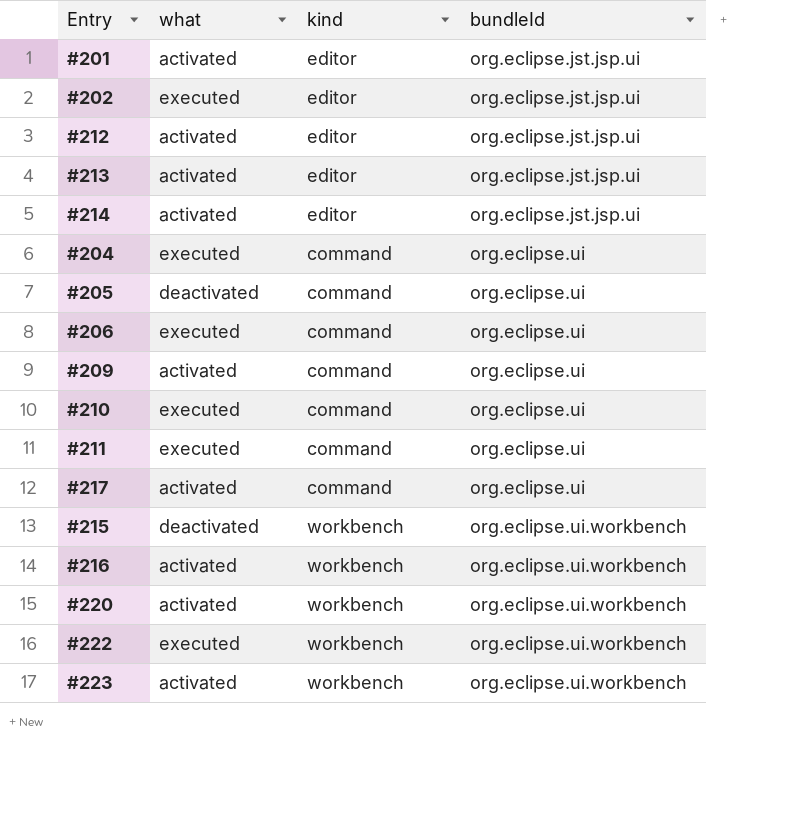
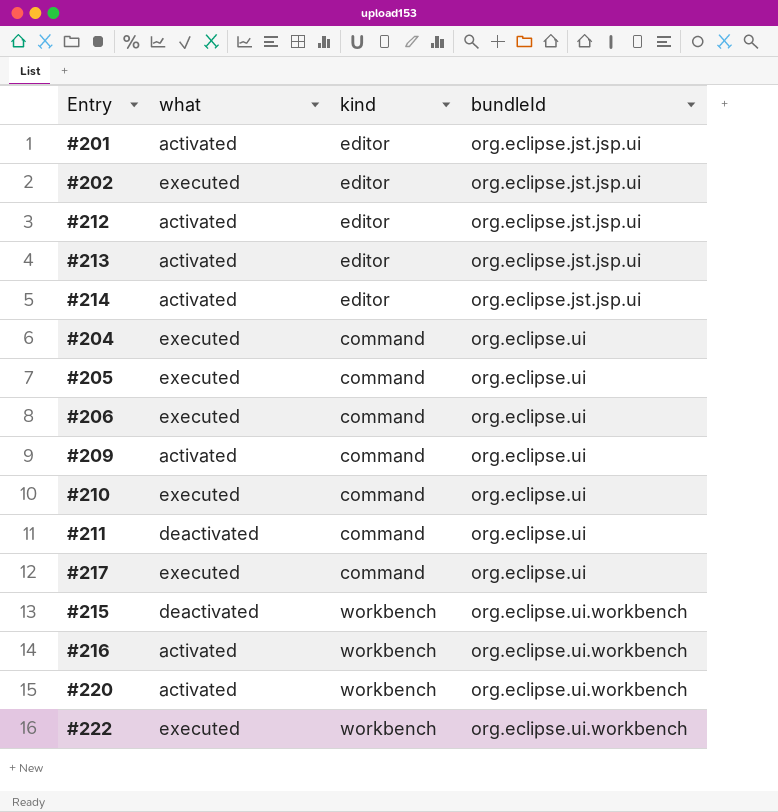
row #223: activated | workbench | org.eclipse.ui.workbench -> none
#205 | what: deactivated -> executed
#211 | what: executed -> deactivated
#217 | what: activated -> executed

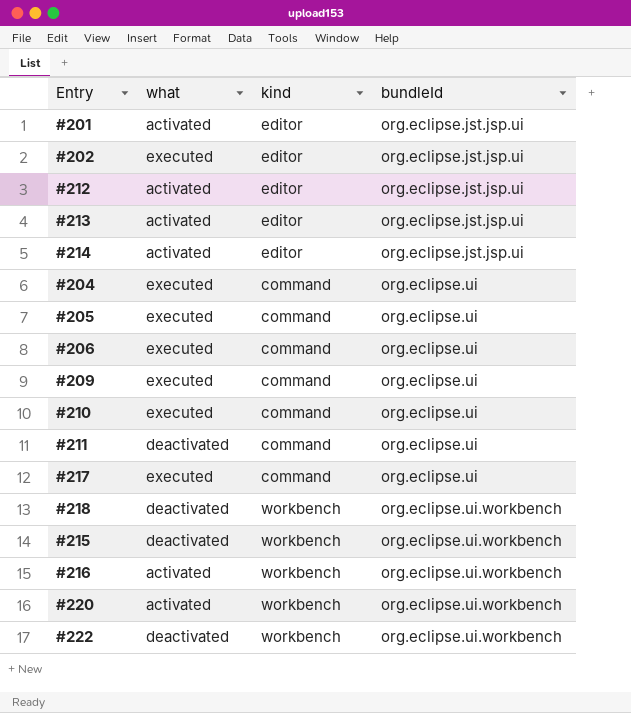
#209 | what: activated -> executed
row #218: none -> deactivated | workbench | org.eclipse.ui.workbench
#222 | what: executed -> deactivated

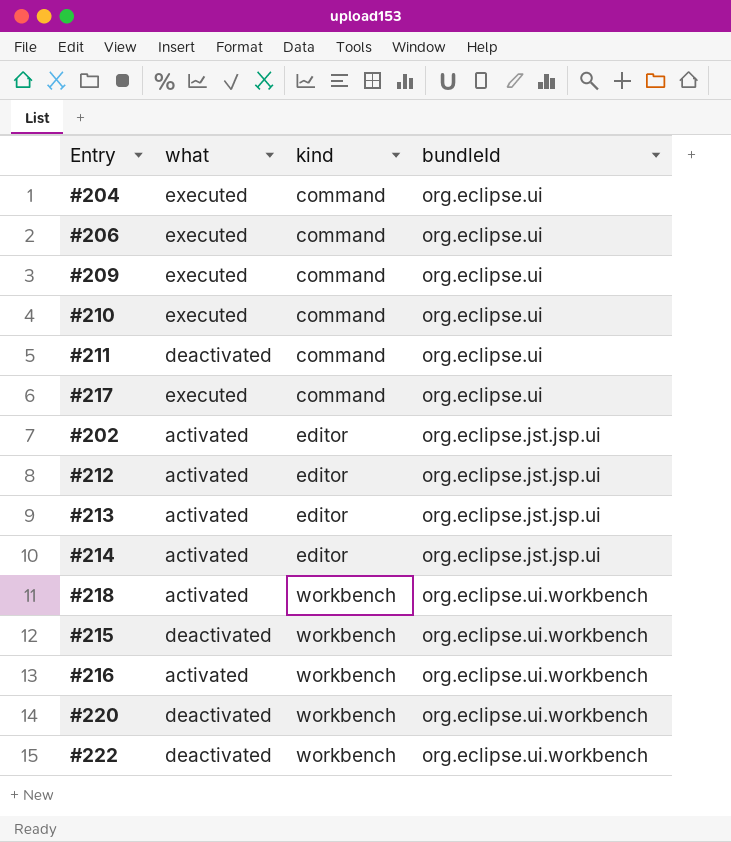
row order: bundleId ascending -> kind ascending
row #201: activated | editor | org.eclipse.jst.jsp.ui -> none
row #205: executed | command | org.eclipse.ui -> none
#202 | what: executed -> activated
#218 | what: deactivated -> activated
#220 | what: activated -> deactivated

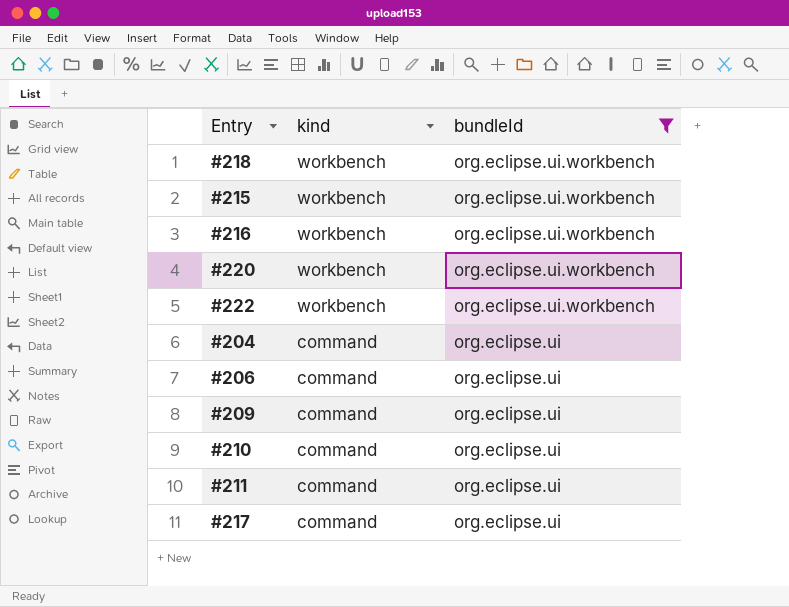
filter: none -> bundleId != org.eclipse.jst.jsp.ui
row order: kind ascending -> kind descending
column what | position: 2 -> none

